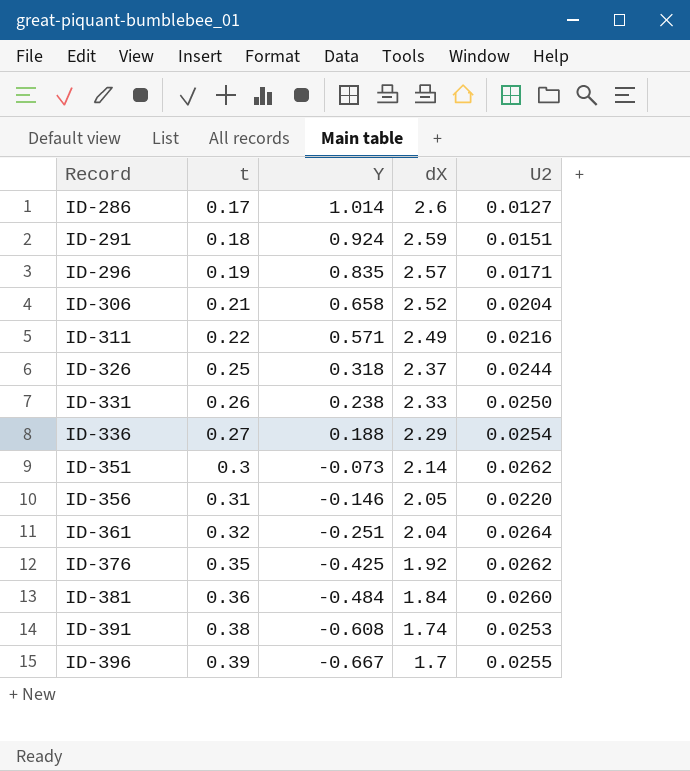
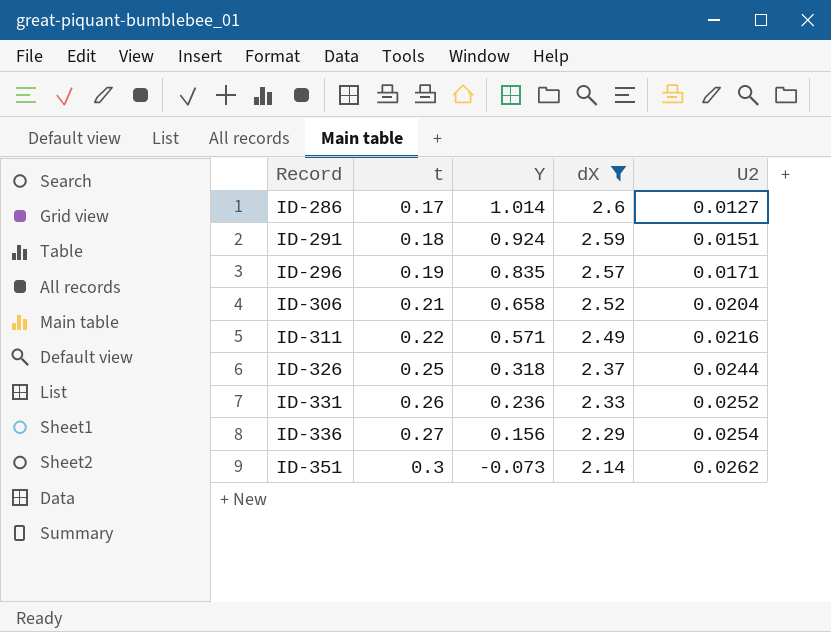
filter: none -> dX >= 2.14
ID-331 | Y: 0.238 -> 0.236
ID-331 | U2: 0.0250 -> 0.0252
ID-336 | Y: 0.188 -> 0.156

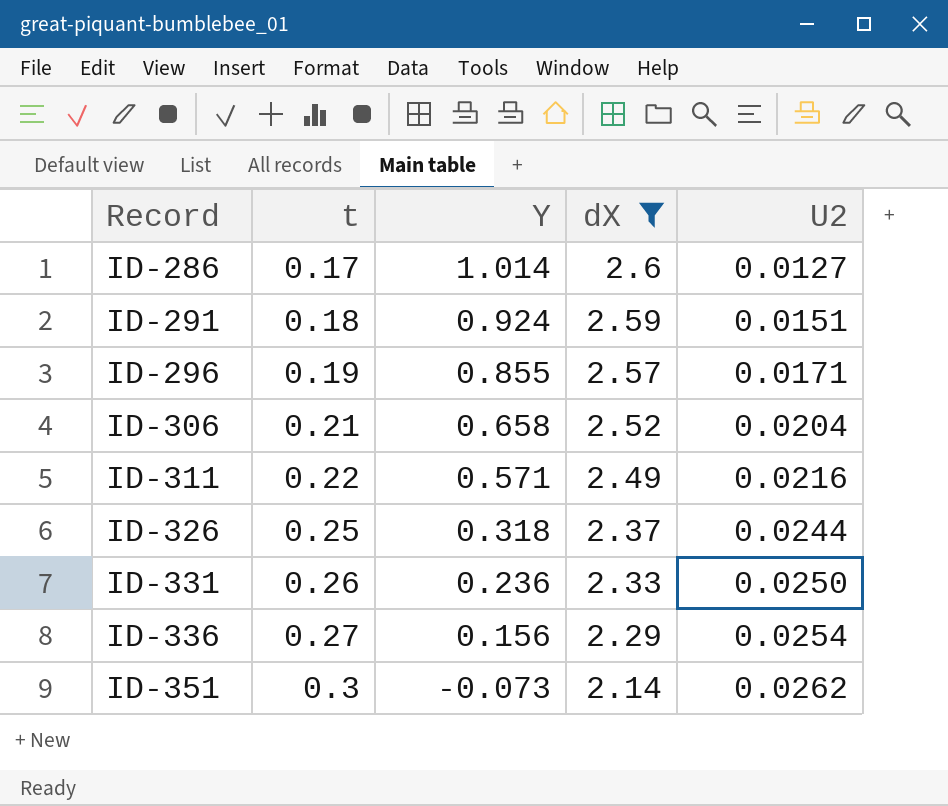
ID-296 | Y: 0.835 -> 0.855
ID-331 | U2: 0.0252 -> 0.0250

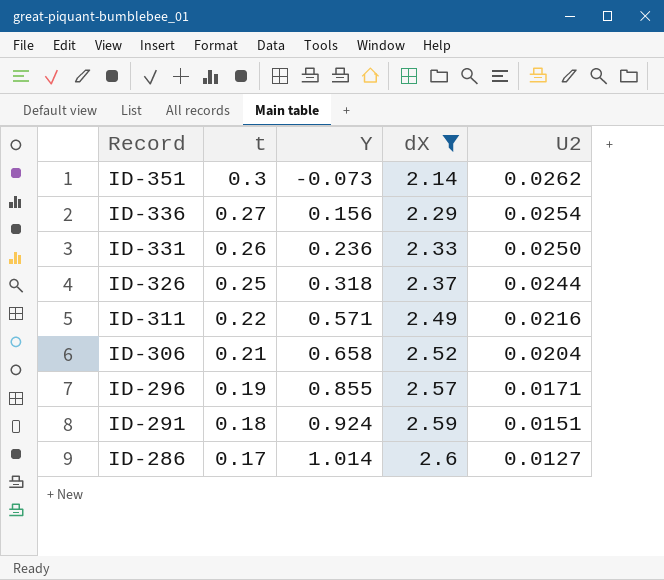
row order: Record ascending -> Record descending

